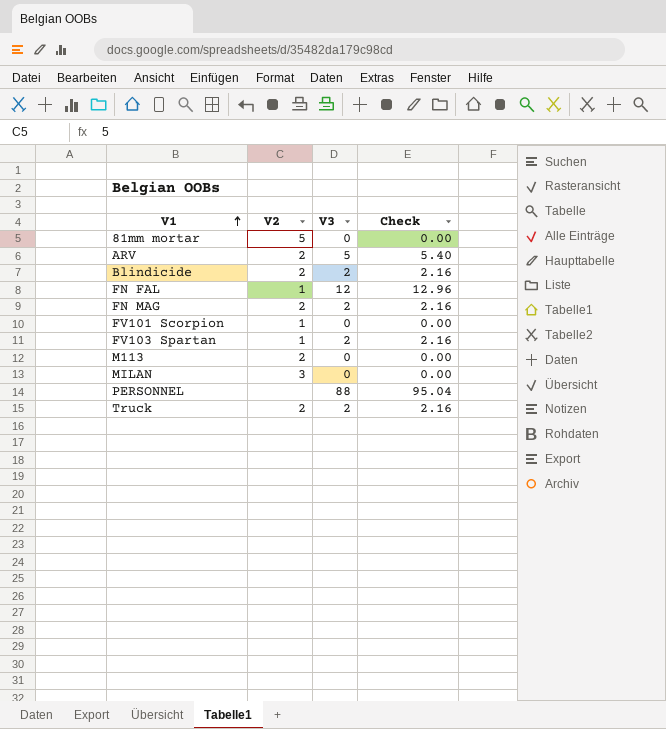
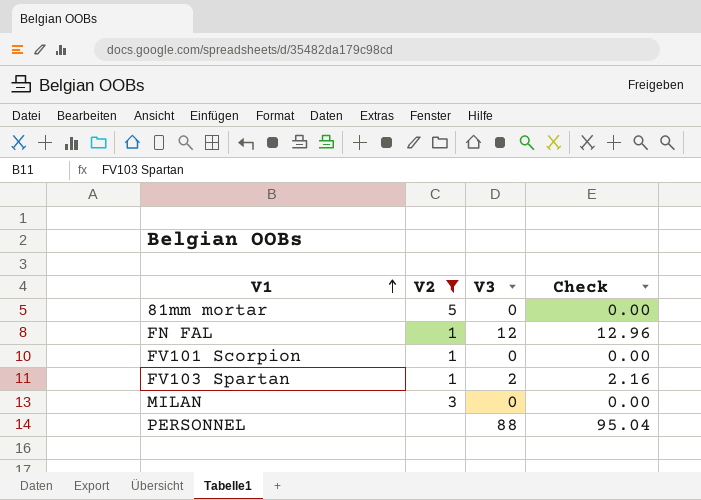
filter: none -> V2 != 2

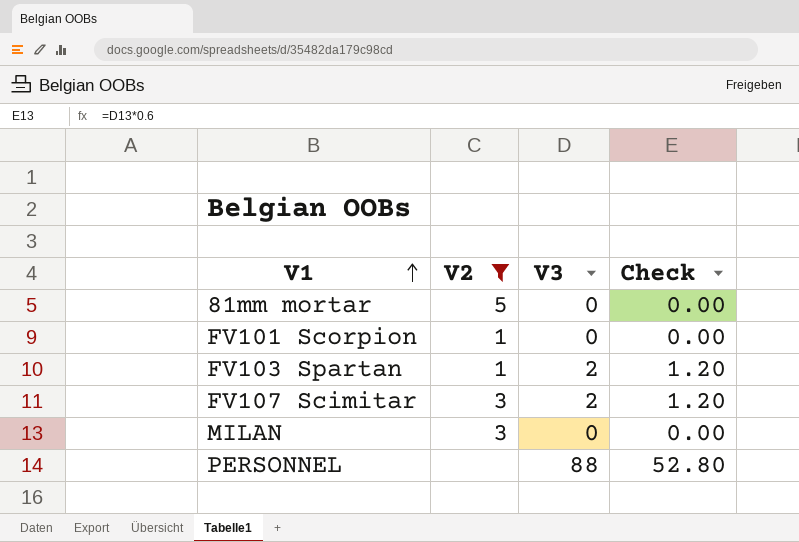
column Check | formula: [V3] * 1.08 -> [V3] * 0.6
row FN FAL: 1 | 12 | 12.96 -> none
row FV107 Scimitar: none -> 3 | 2 | 1.20

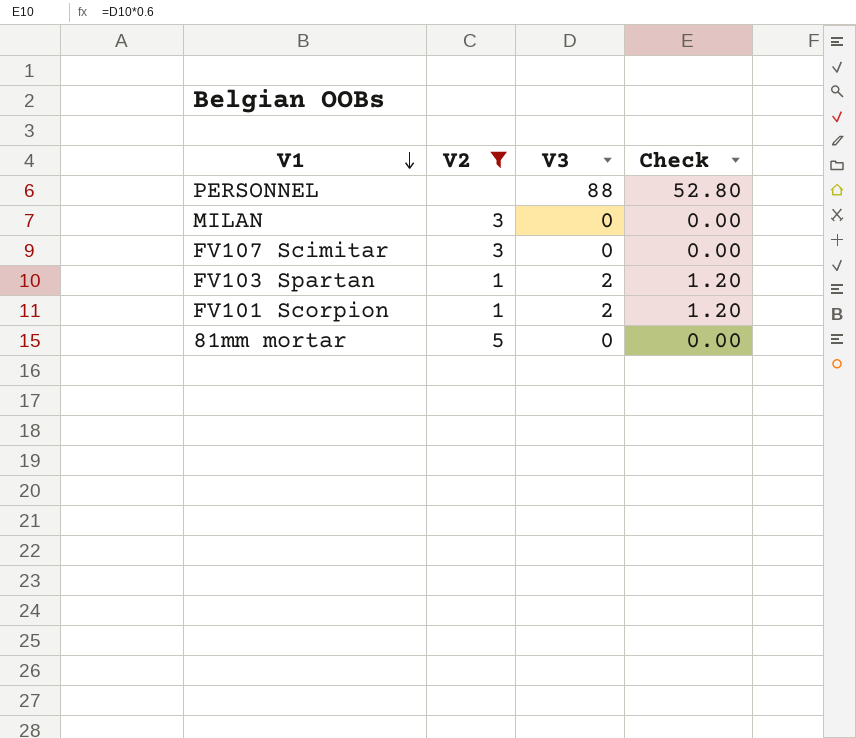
row order: V1 ascending -> V1 descending
FV107 Scimitar | V3: 2 -> 0
FV107 Scimitar | Check: 1.20 -> 0.00
FV101 Scorpion | V3: 0 -> 2
FV101 Scorpion | Check: 0.00 -> 1.20

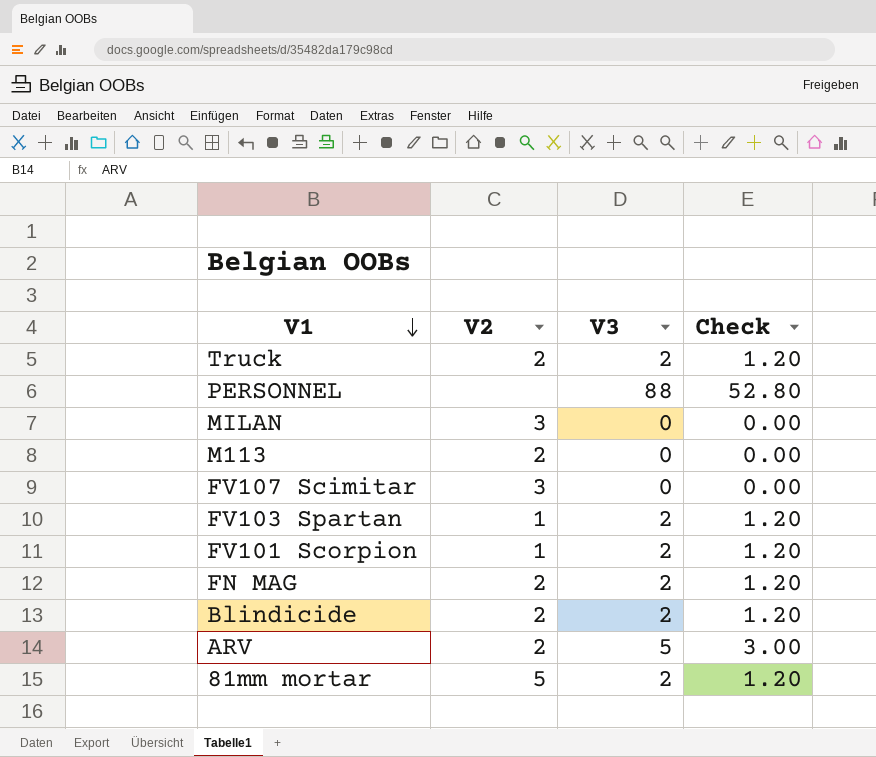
filter: V2 != 2 -> none
81mm mortar | V3: 0 -> 2
81mm mortar | Check: 0.00 -> 1.20

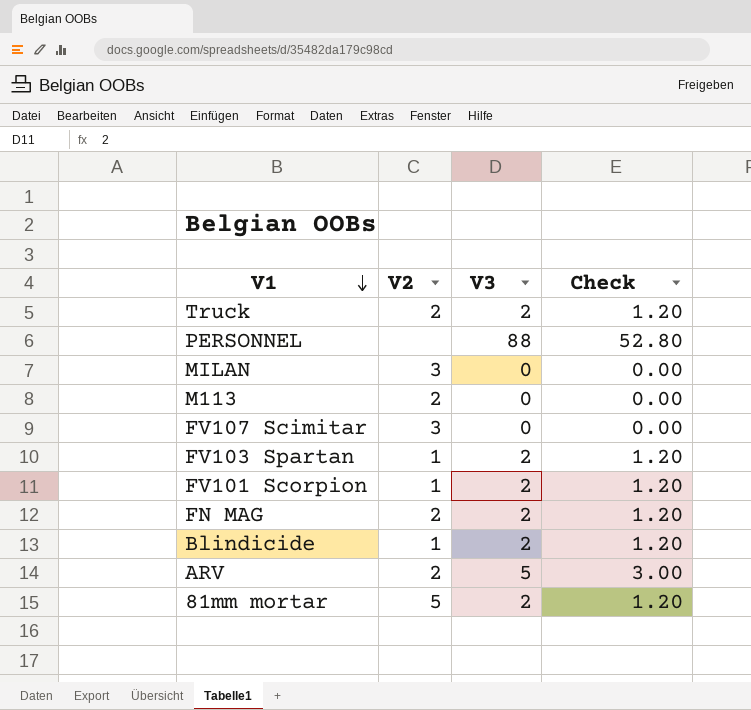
Blindicide | V2: 2 -> 1

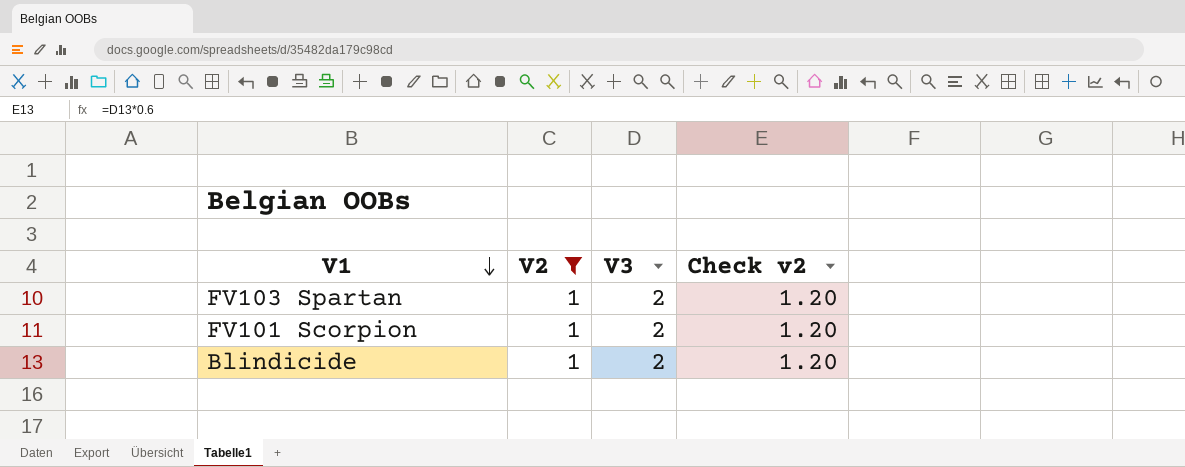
filter: none -> V2 = 1
column name: Check -> Check v2

